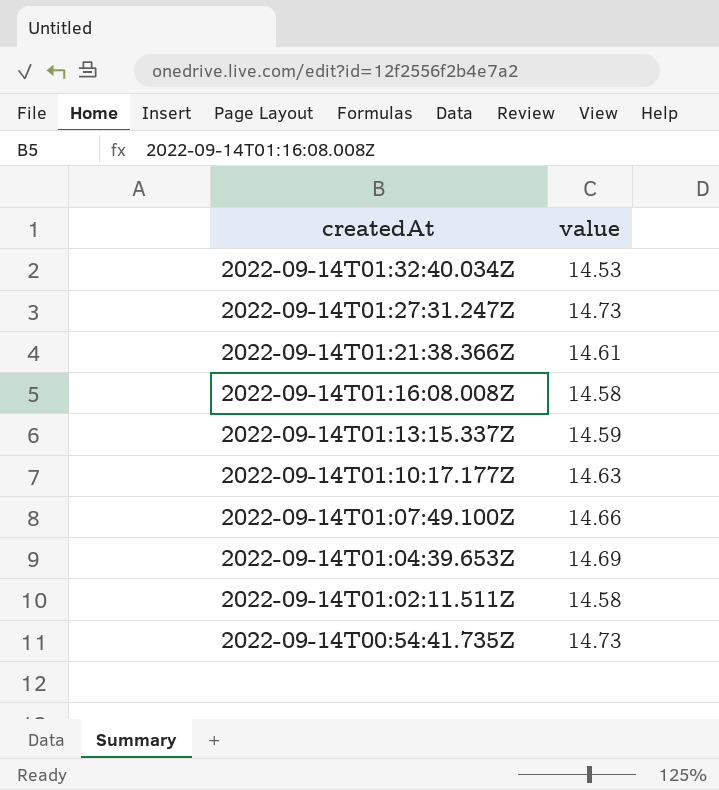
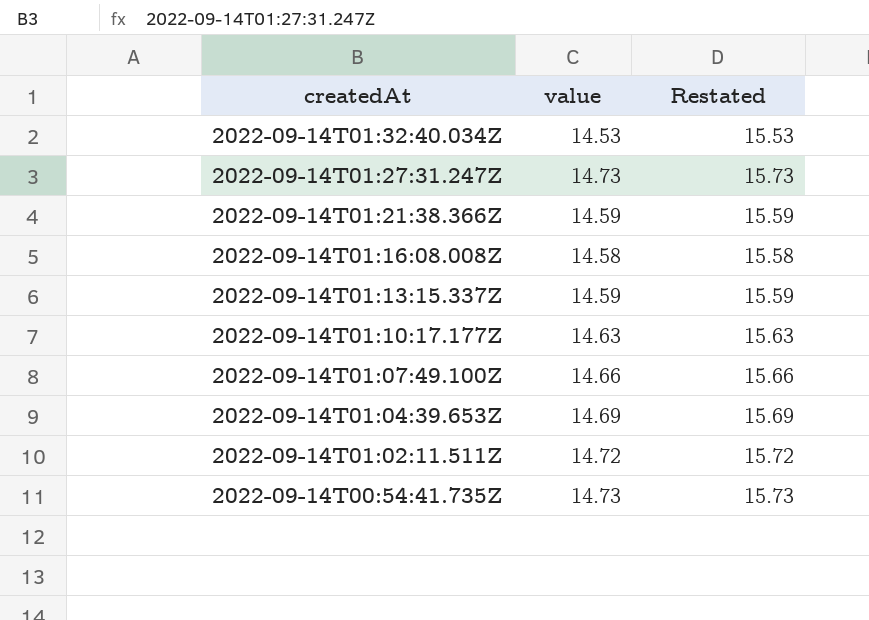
column Restated | formula: none -> [value] + 1
2022-09-14T01:21:38.366Z | value: 14.61 -> 14.59
2022-09-14T01:02:11.511Z | value: 14.58 -> 14.72

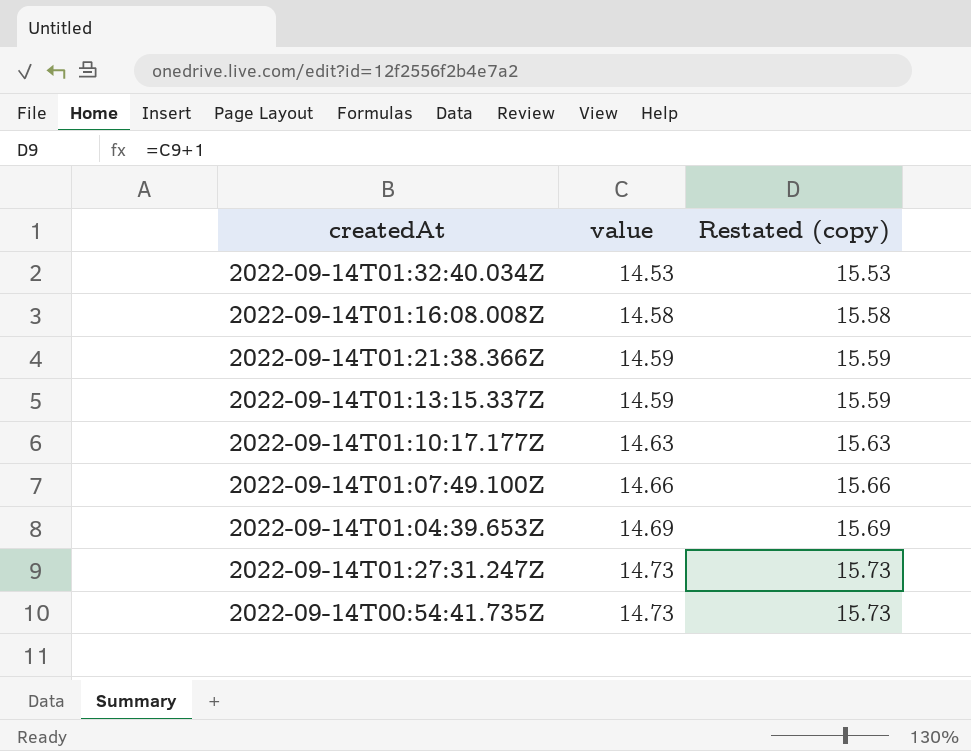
row order: createdAt descending -> value ascending
column name: Restated -> Restated (copy)
row 2022-09-14T01:02:11.511Z: 14.72 | 15.72 -> none

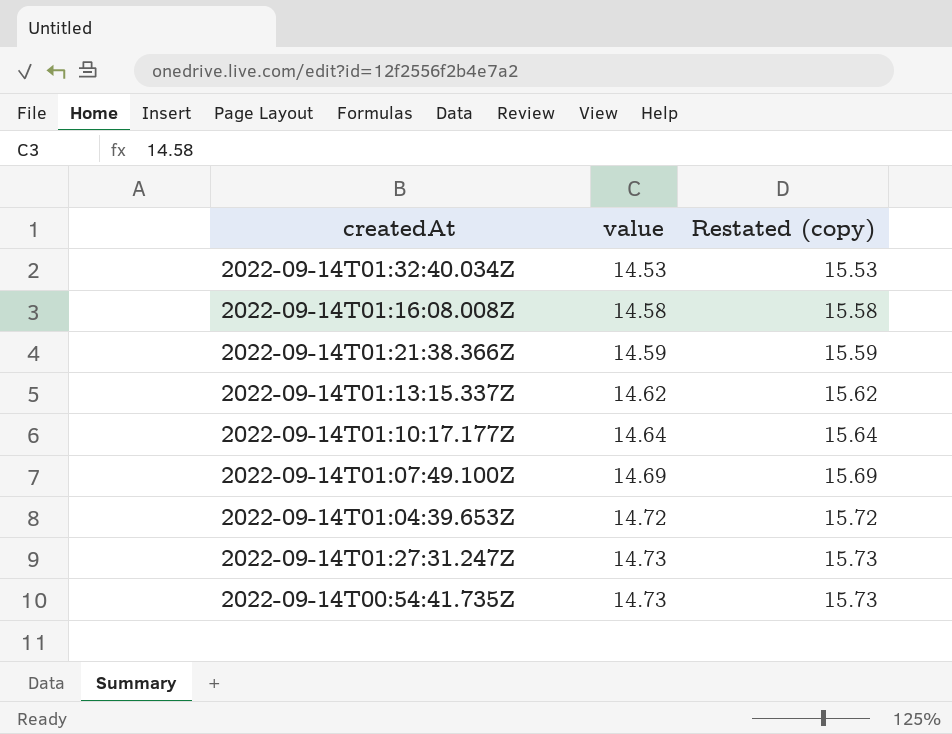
2022-09-14T01:13:15.337Z | value: 14.59 -> 14.62
2022-09-14T01:13:15.337Z | Restated (copy): 15.59 -> 15.62
2022-09-14T01:10:17.177Z | value: 14.63 -> 14.64
2022-09-14T01:10:17.177Z | Restated (copy): 15.63 -> 15.64
2022-09-14T01:07:49.100Z | value: 14.66 -> 14.69
2022-09-14T01:07:49.100Z | Restated (copy): 15.66 -> 15.69
2022-09-14T01:04:39.653Z | value: 14.69 -> 14.72
2022-09-14T01:04:39.653Z | Restated (copy): 15.69 -> 15.72

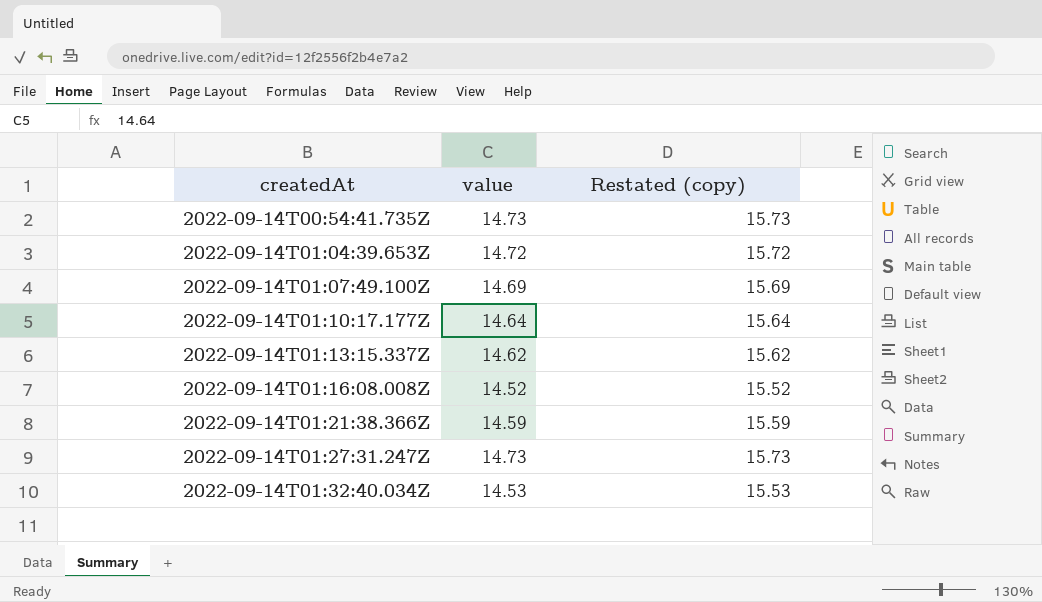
row order: value ascending -> createdAt ascending
2022-09-14T01:16:08.008Z | value: 14.58 -> 14.52
2022-09-14T01:16:08.008Z | Restated (copy): 15.58 -> 15.52

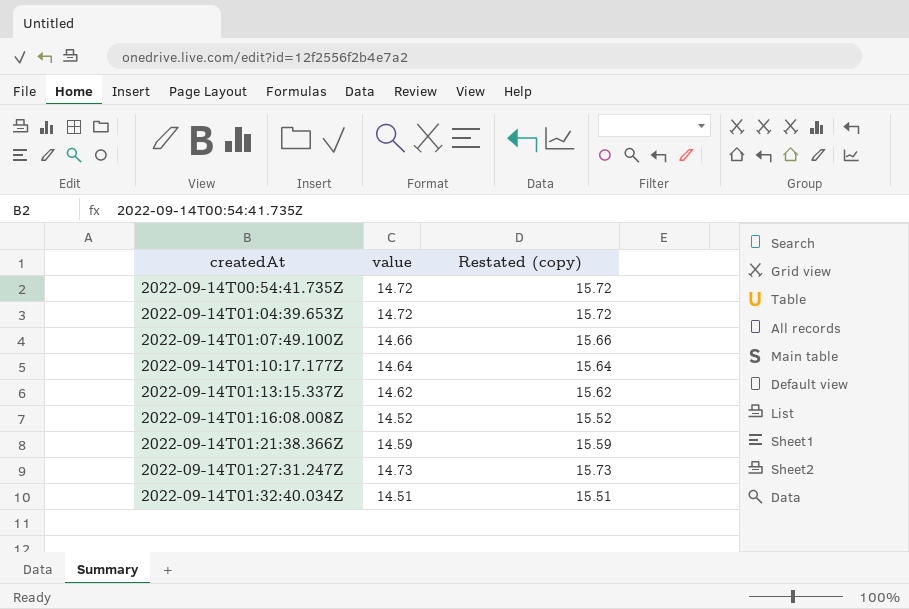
2022-09-14T00:54:41.735Z | value: 14.73 -> 14.72
2022-09-14T00:54:41.735Z | Restated (copy): 15.73 -> 15.72
2022-09-14T01:07:49.100Z | value: 14.69 -> 14.66
2022-09-14T01:07:49.100Z | Restated (copy): 15.69 -> 15.66
2022-09-14T01:32:40.034Z | value: 14.53 -> 14.51
2022-09-14T01:32:40.034Z | Restated (copy): 15.53 -> 15.51

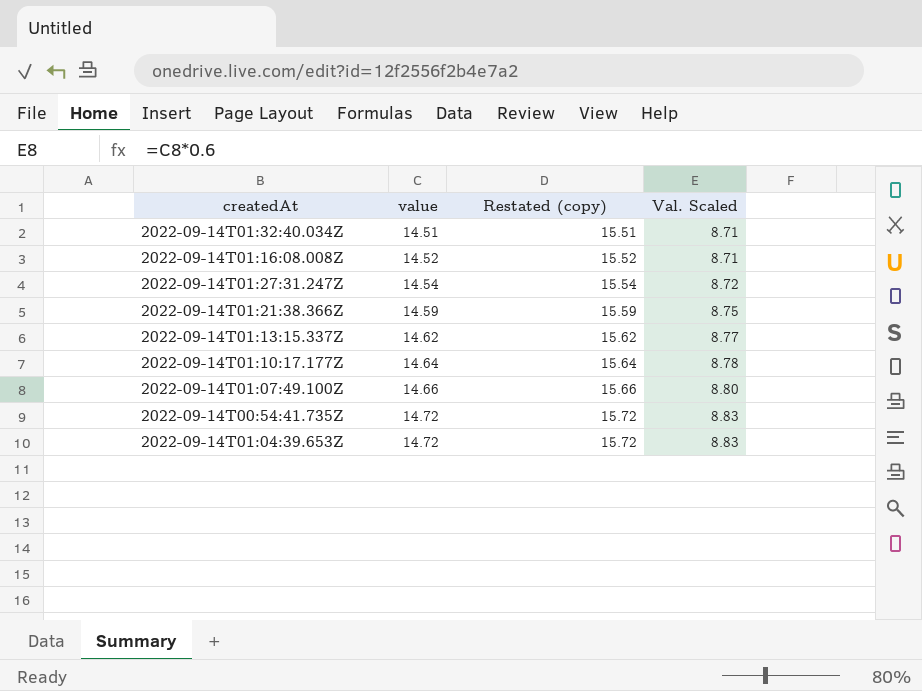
row order: createdAt ascending -> value ascending
column Val. Scaled | formula: none -> [value] * 0.6
2022-09-14T01:27:31.247Z | value: 14.73 -> 14.54
2022-09-14T01:27:31.247Z | Restated (copy): 15.73 -> 15.54

